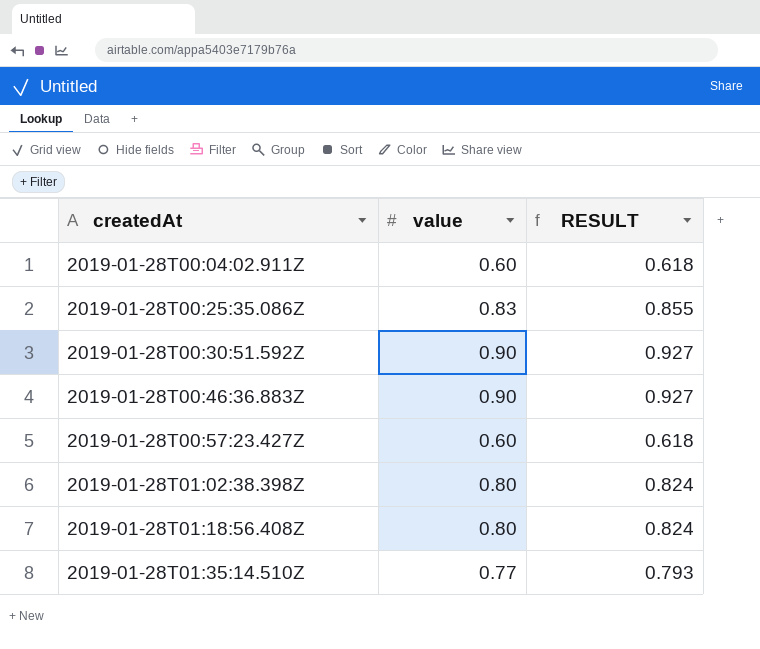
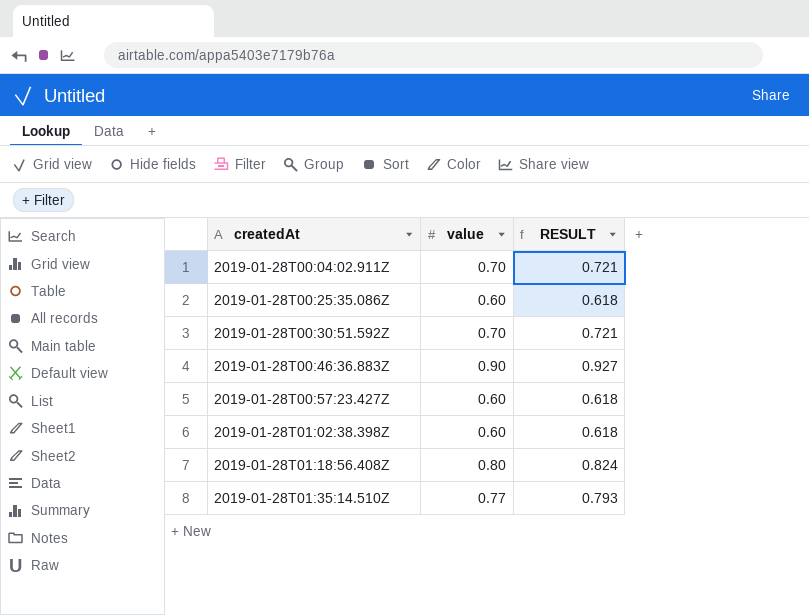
2019-01-28T00:04:02.911Z | value: 0.60 -> 0.70
2019-01-28T00:04:02.911Z | RESULT: 0.618 -> 0.721
2019-01-28T00:25:35.086Z | value: 0.83 -> 0.60
2019-01-28T00:25:35.086Z | RESULT: 0.855 -> 0.618
2019-01-28T00:30:51.592Z | value: 0.90 -> 0.70
2019-01-28T00:30:51.592Z | RESULT: 0.927 -> 0.721
2019-01-28T01:02:38.398Z | value: 0.80 -> 0.60
2019-01-28T01:02:38.398Z | RESULT: 0.824 -> 0.618

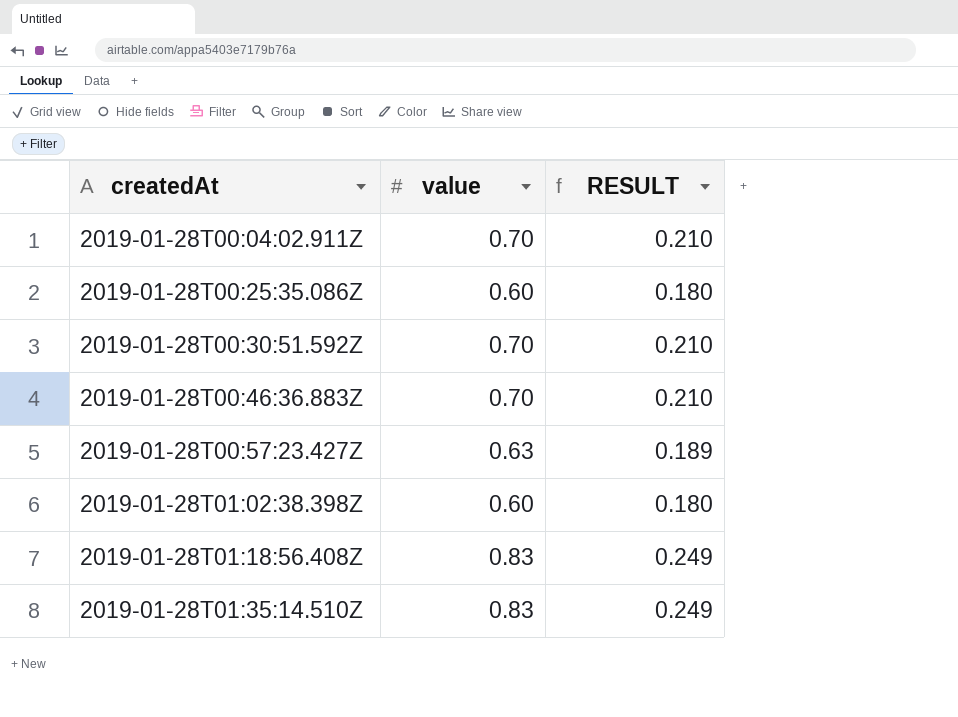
column RESULT | formula: [value] * 1.03 -> [value] * 0.3
2019-01-28T00:46:36.883Z | value: 0.90 -> 0.70
2019-01-28T00:57:23.427Z | value: 0.60 -> 0.63
2019-01-28T01:18:56.408Z | value: 0.80 -> 0.83
2019-01-28T01:35:14.510Z | value: 0.77 -> 0.83

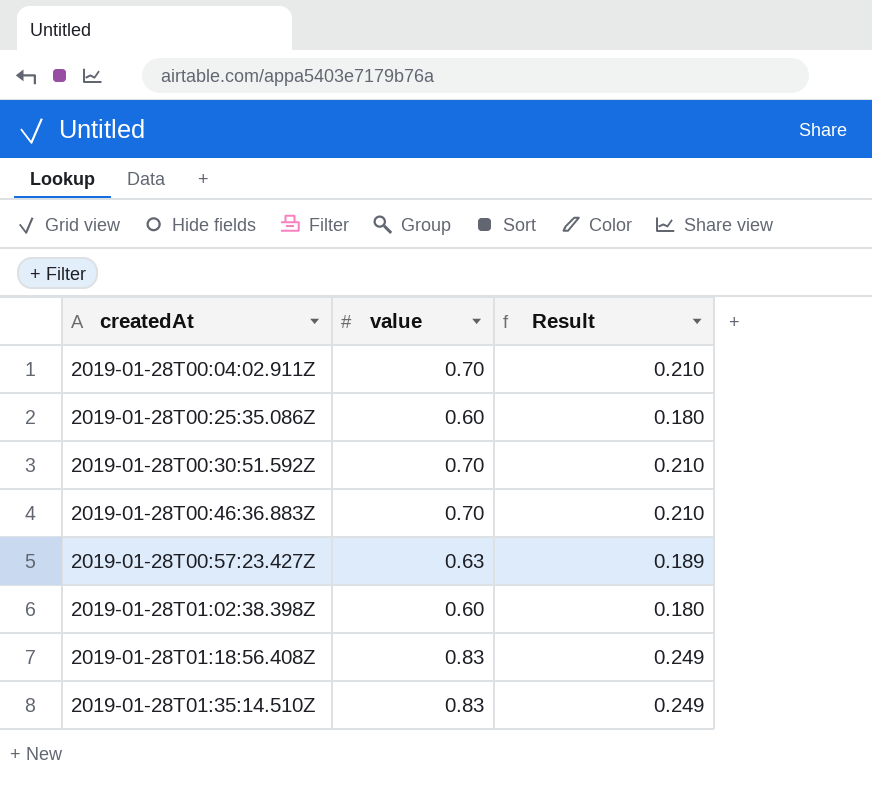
column name: RESULT -> Result

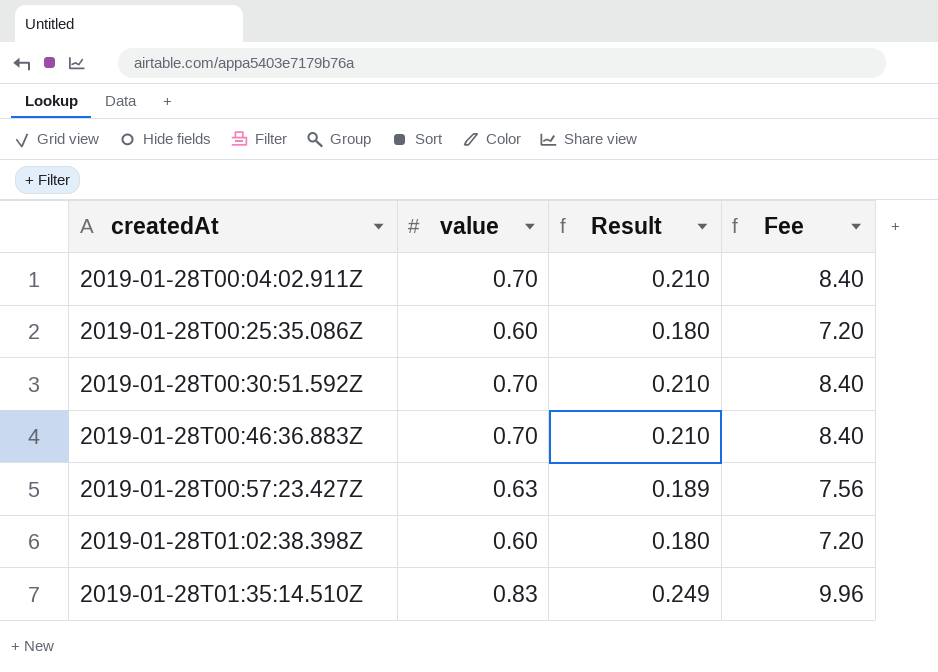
column Fee | formula: none -> [value] * 12
row 2019-01-28T01:18:56.408Z: 0.83 | 0.249 -> none

